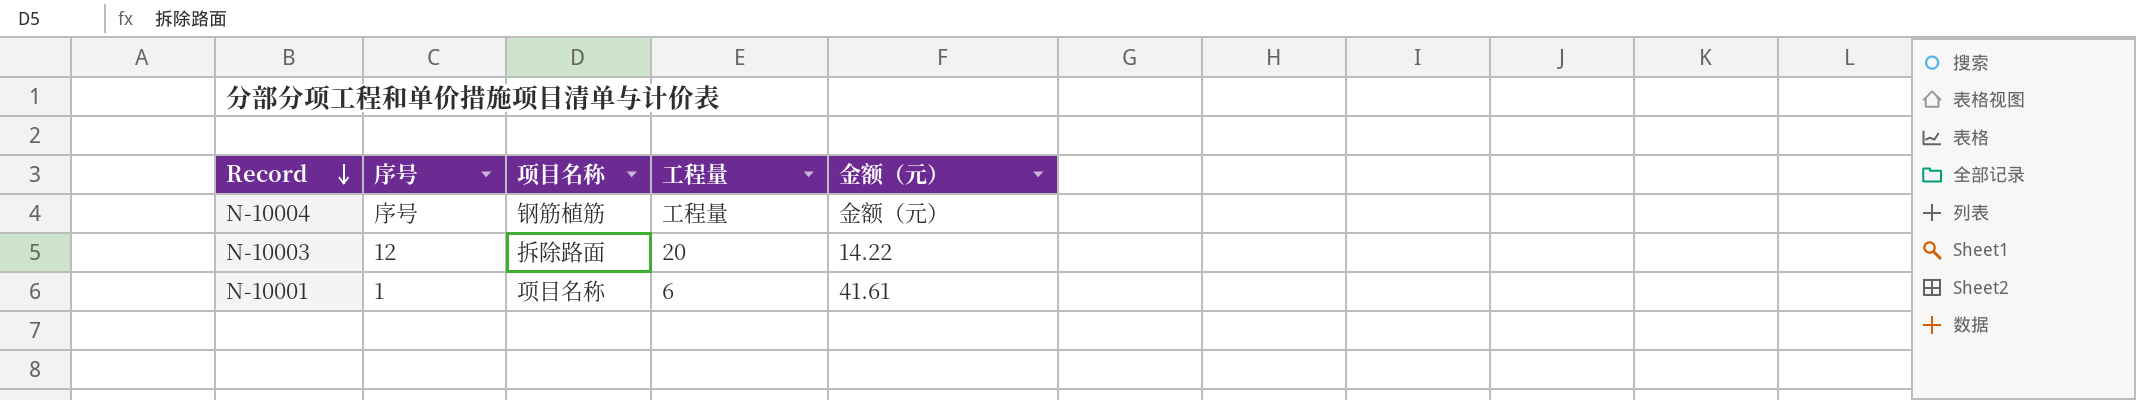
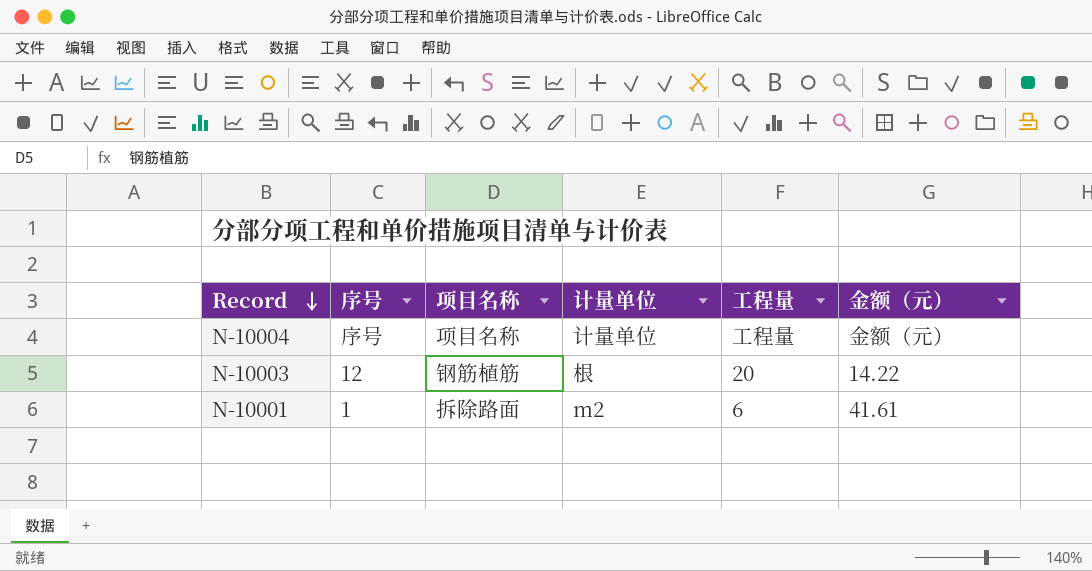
column 计量单位 | position: none -> 4
N-10004 | 项目名称: 钢筋植筋 -> 项目名称
N-10003 | 项目名称: 拆除路面 -> 钢筋植筋
N-10001 | 项目名称: 项目名称 -> 拆除路面

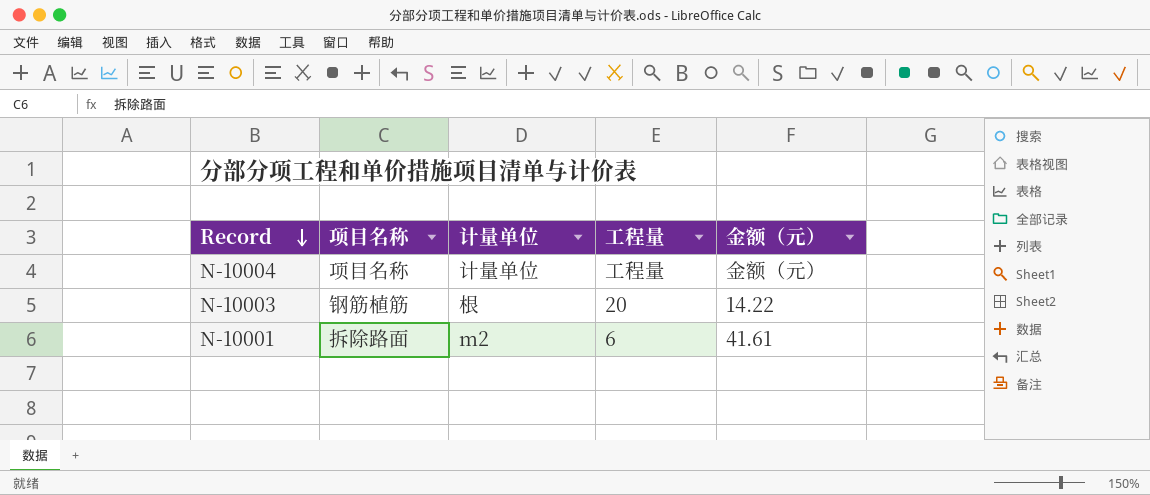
column 序号 | position: 2 -> none

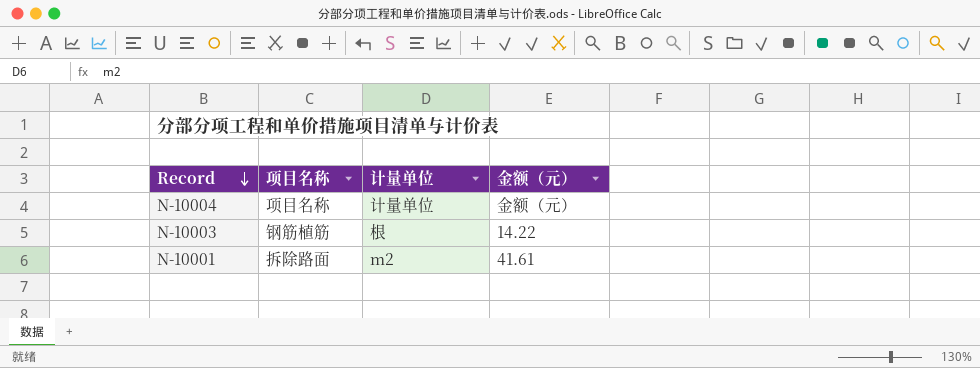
column 工程量 | position: 4 -> none

